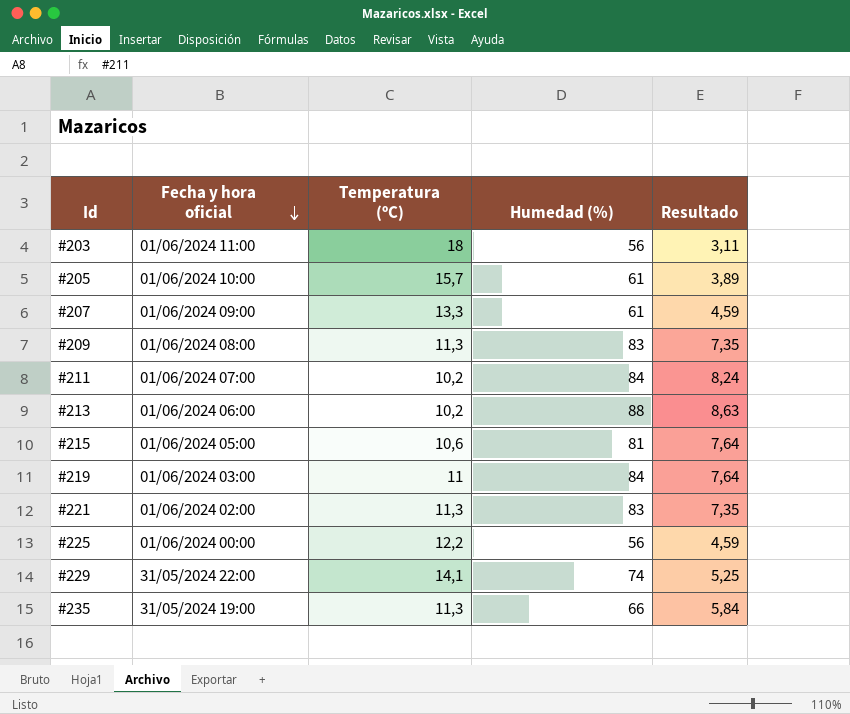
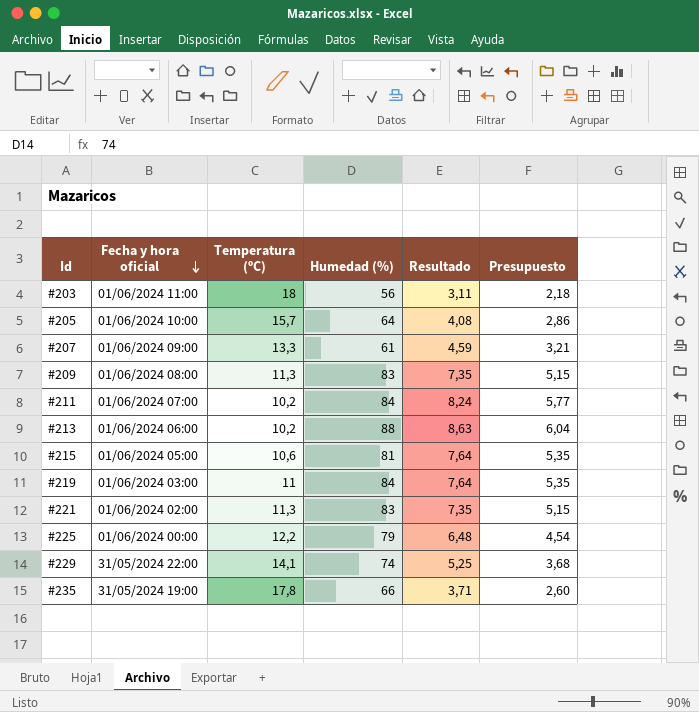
column Presupuesto | formula: none -> [Resultado] * 0,7
#205 | Humedad (%): 61 -> 64
#205 | Resultado: 3,89 -> 4,08
#225 | Humedad (%): 56 -> 79
#225 | Resultado: 4,59 -> 6,48
#235 | Temperatura (ºC): 11,3 -> 17,8
#235 | Resultado: 5,84 -> 3,71

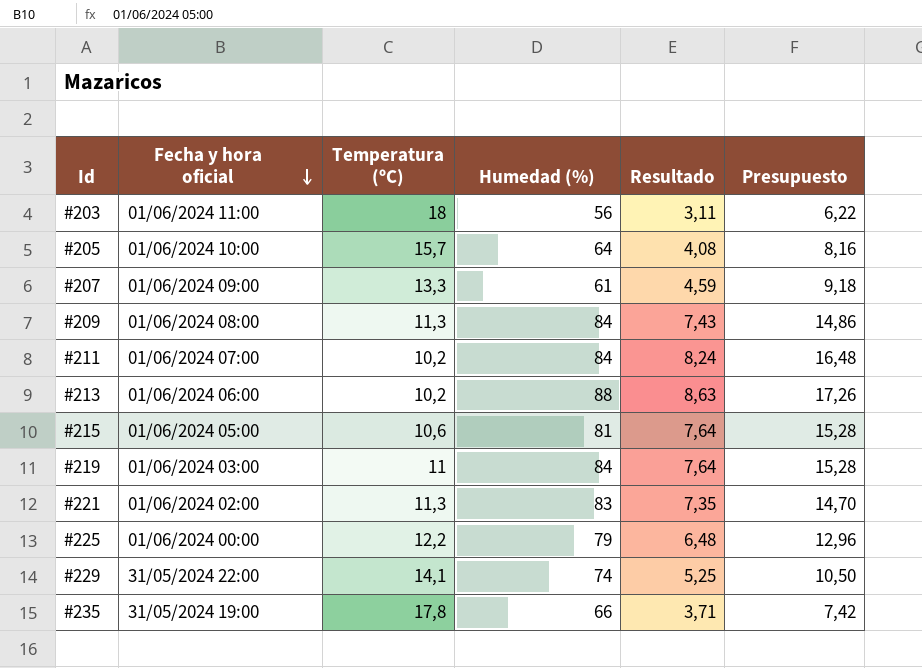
column Presupuesto | formula: [Resultado] * 0,7 -> [Resultado] * 2
#209 | Humedad (%): 83 -> 84
#209 | Resultado: 7,35 -> 7,43

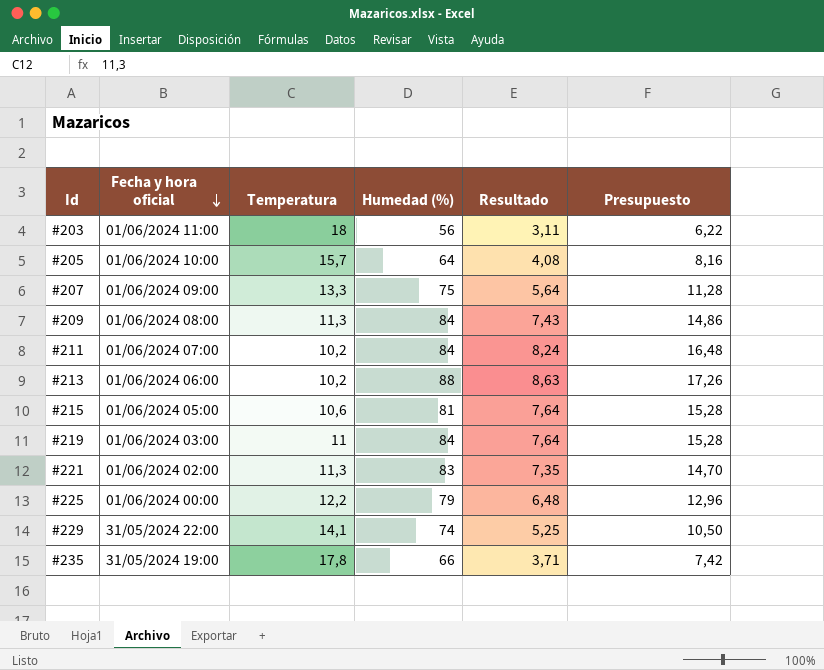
column name: Temperatura (ºC) -> Temperatura
#207 | Humedad (%): 61 -> 75
#207 | Resultado: 4,59 -> 5,64
#207 | Presupuesto: 9,18 -> 11,28

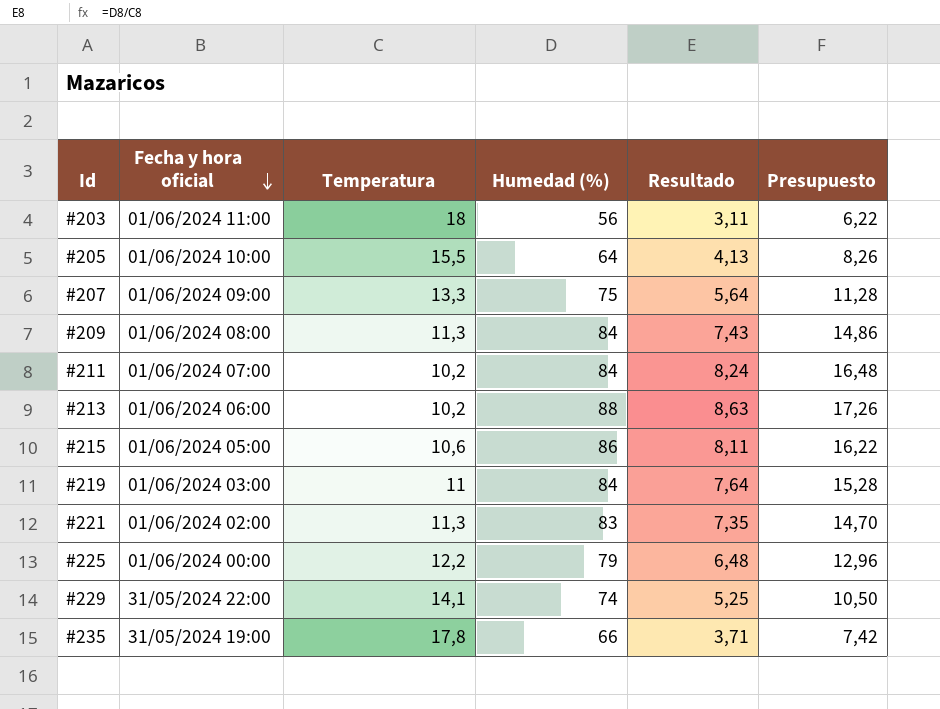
#205 | Temperatura: 15,7 -> 15,5
#205 | Resultado: 4,08 -> 4,13
#205 | Presupuesto: 8,16 -> 8,26
#215 | Humedad (%): 81 -> 86
#215 | Resultado: 7,64 -> 8,11
#215 | Presupuesto: 15,28 -> 16,22

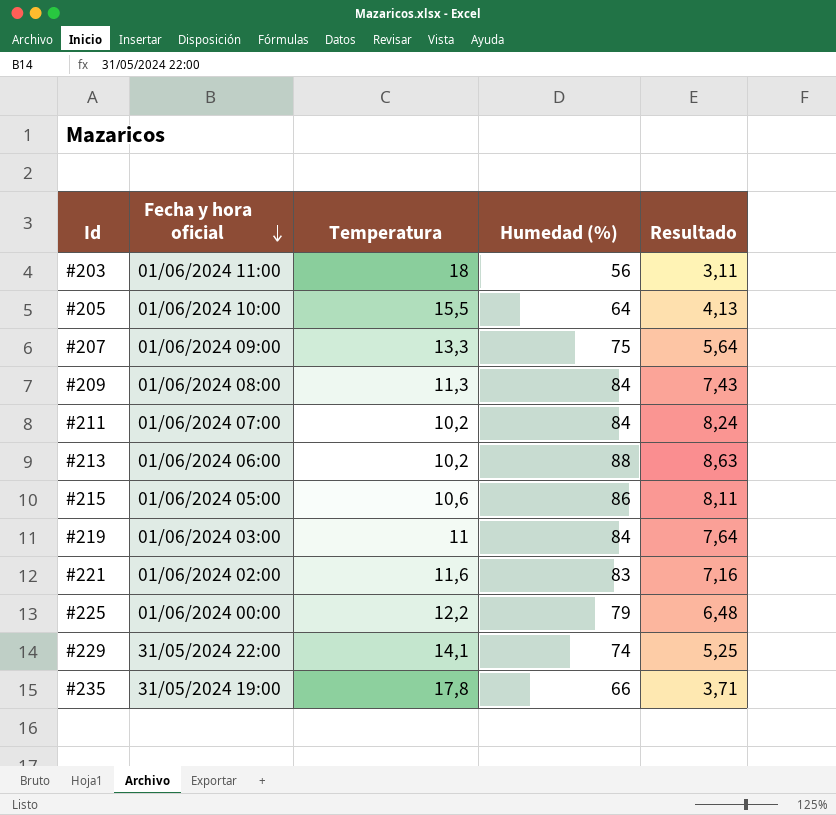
column Presupuesto | formula: [Resultado] * 2 -> none
#221 | Temperatura: 11,3 -> 11,6
#221 | Resultado: 7,35 -> 7,16

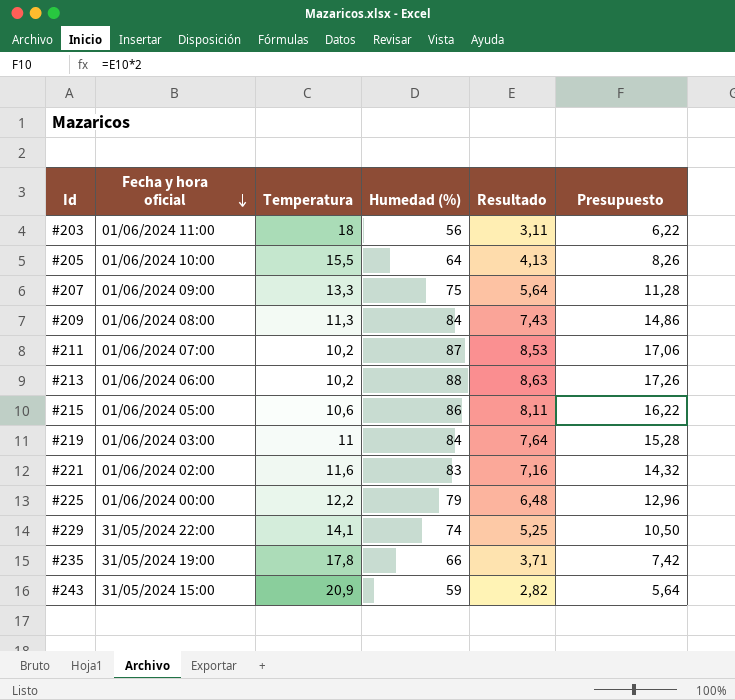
column Presupuesto | formula: none -> [Resultado] * 2
#211 | Humedad (%): 84 -> 87
#211 | Resultado: 8,24 -> 8,53
row #243: none -> 31/05/2024 15:00 | 20,9 | 59 | 2,82 | 5,64

